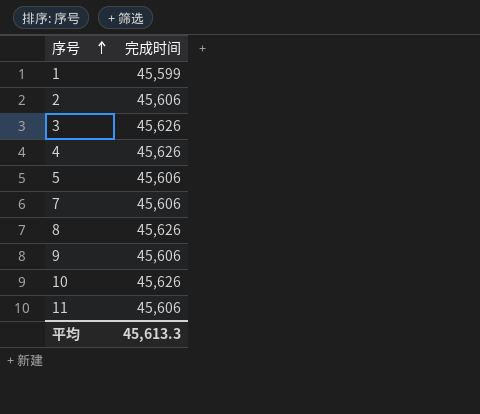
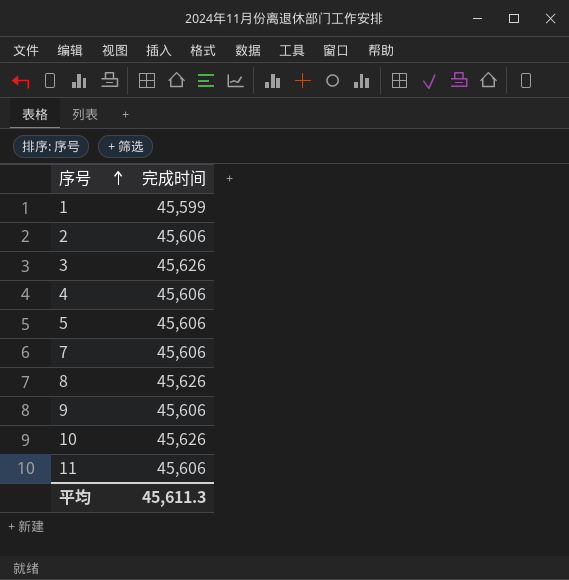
4 | 完成时间: 45,626 -> 45,606
平均 | 完成时间: 45,613.3 -> 45,611.3

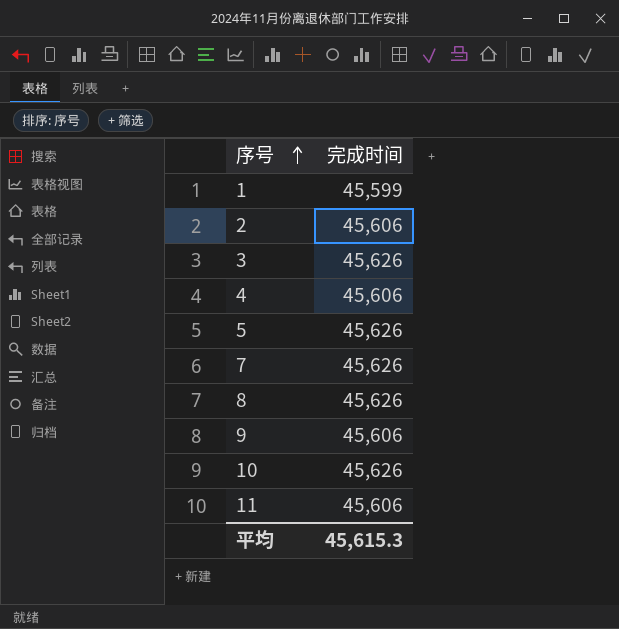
5 | 完成时间: 45,606 -> 45,626
7 | 完成时间: 45,606 -> 45,626
平均 | 完成时间: 45,611.3 -> 45,615.3

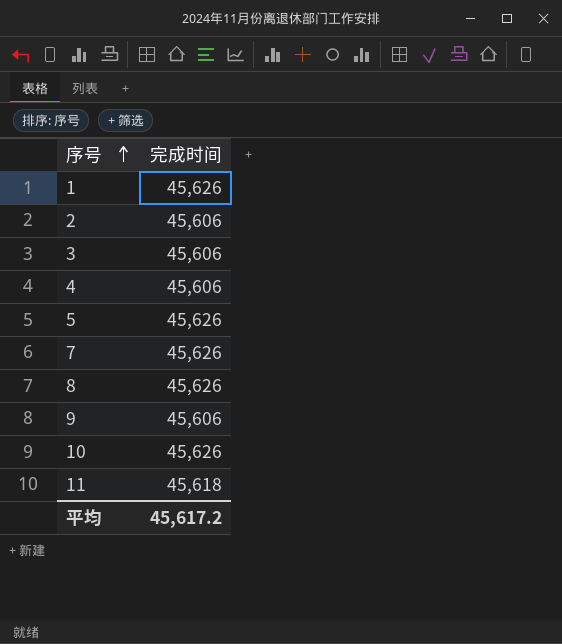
1 | 完成时间: 45,599 -> 45,626
3 | 完成时间: 45,626 -> 45,606
11 | 完成时间: 45,606 -> 45,618
平均 | 完成时间: 45,615.3 -> 45,617.2

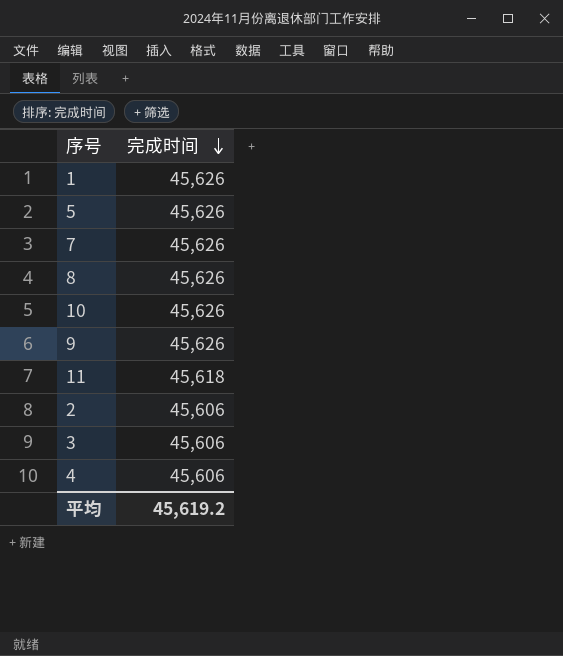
row order: 序号 ascending -> 完成时间 descending
9 | 完成时间: 45,606 -> 45,626
平均 | 完成时间: 45,617.2 -> 45,619.2

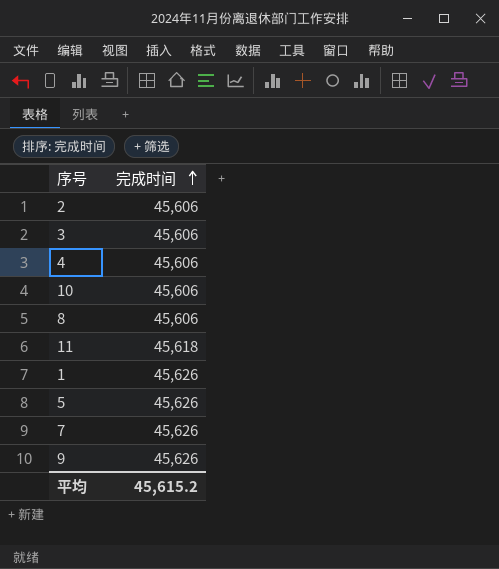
row order: 完成时间 descending -> 完成时间 ascending
10 | 完成时间: 45,626 -> 45,606
8 | 完成时间: 45,626 -> 45,606
平均 | 完成时间: 45,619.2 -> 45,615.2

